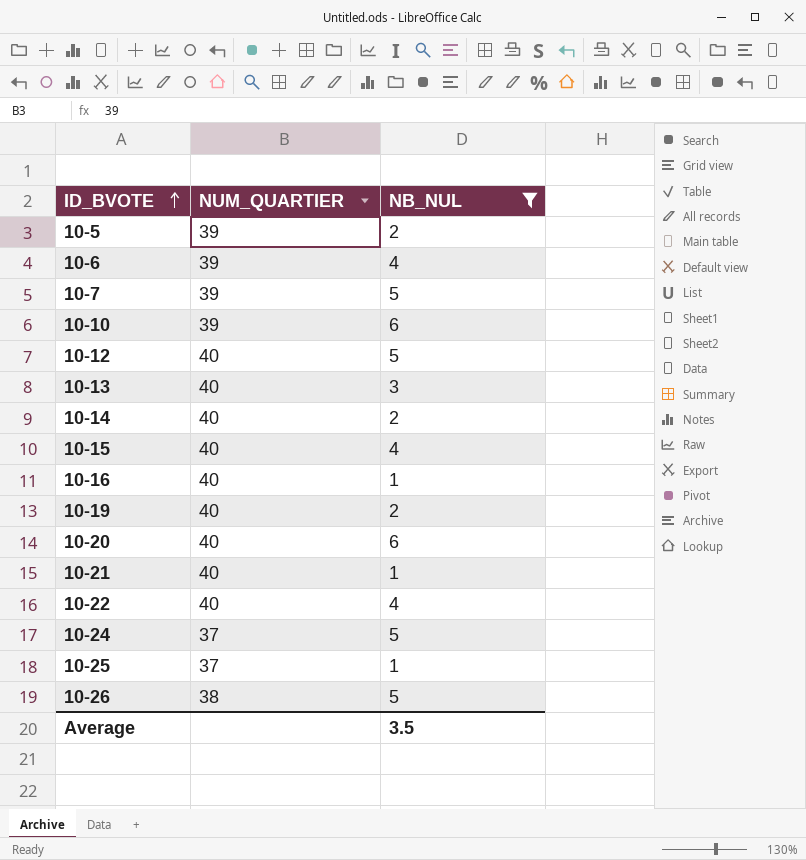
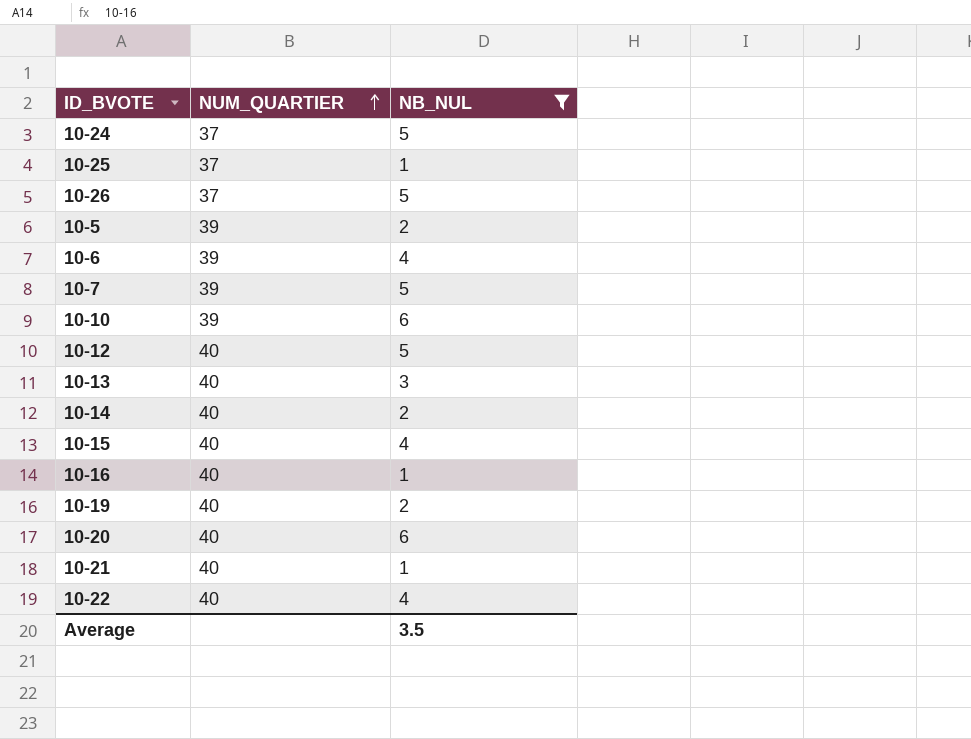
row order: ID_BVOTE ascending -> NUM_QUARTIER ascending
10-26 | NUM_QUARTIER: 38 -> 37

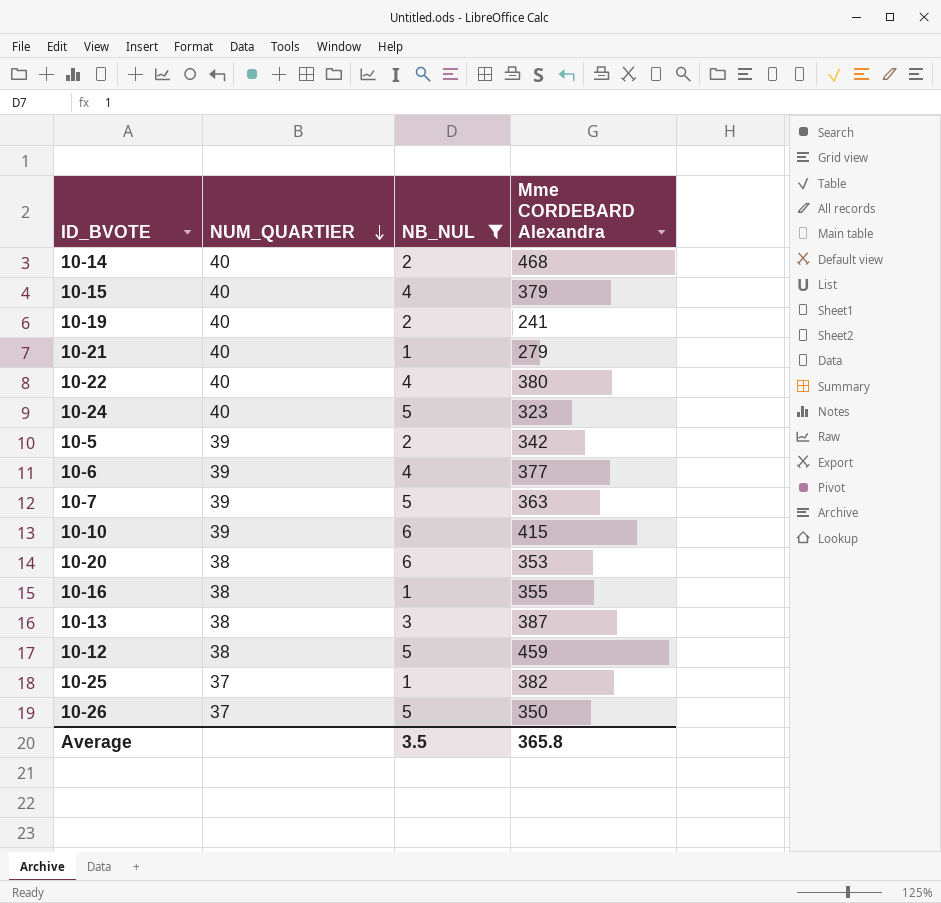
row order: NUM_QUARTIER ascending -> NUM_QUARTIER descending
column Mme CORDEBARD Alexandra | position: none -> 4
10-24 | NUM_QUARTIER: 37 -> 40
10-20 | NUM_QUARTIER: 40 -> 38
10-16 | NUM_QUARTIER: 40 -> 38
10-13 | NUM_QUARTIER: 40 -> 38
10-12 | NUM_QUARTIER: 40 -> 38

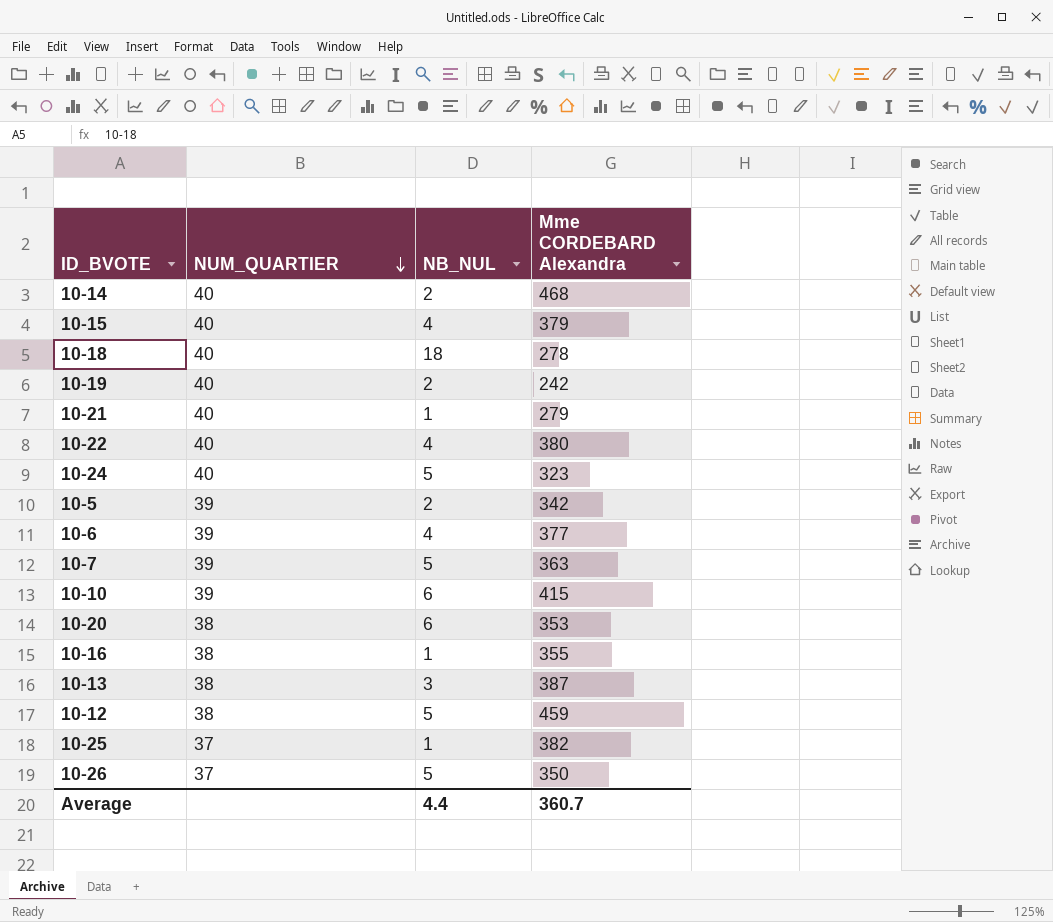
filter: NB_NUL != 18 -> none
10-19 | Mme CORDEBARD Alexandra: 241 -> 242
Average | NB_NUL: 3.5 -> 4.4
Average | Mme CORDEBARD Alexandra: 365.8 -> 360.7

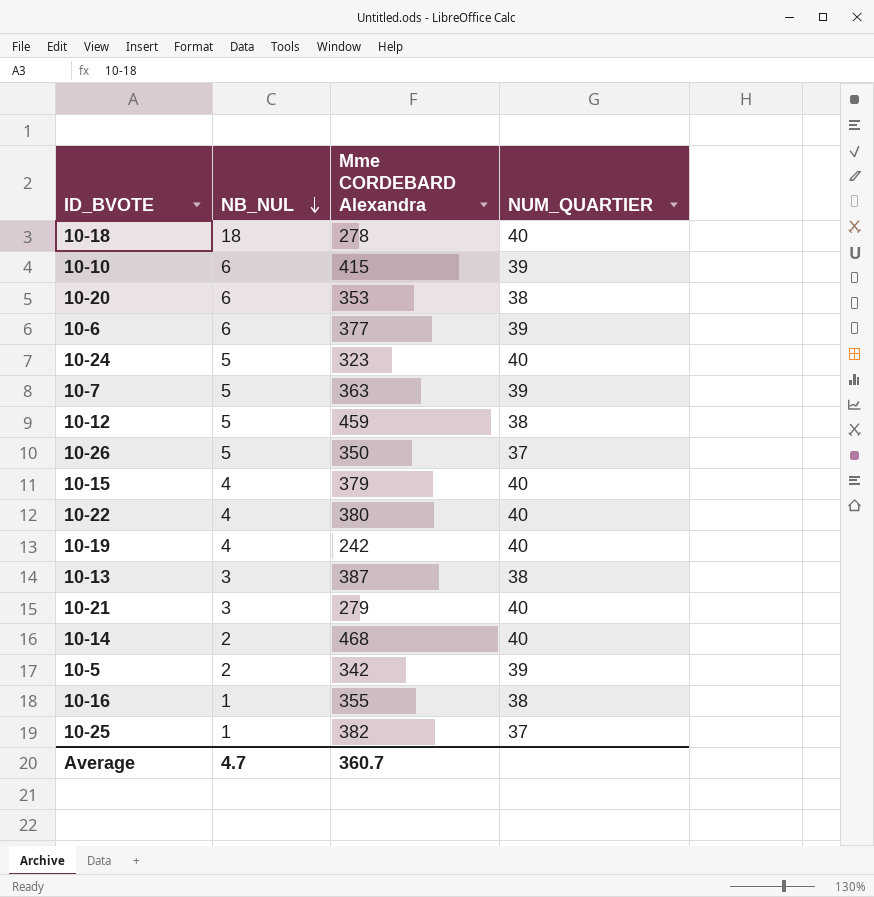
row order: NUM_QUARTIER descending -> NB_NUL descending
column NUM_QUARTIER | position: 2 -> 4
10-6 | NB_NUL: 4 -> 6
10-19 | NB_NUL: 2 -> 4
10-21 | NB_NUL: 1 -> 3
Average | NB_NUL: 4.4 -> 4.7

